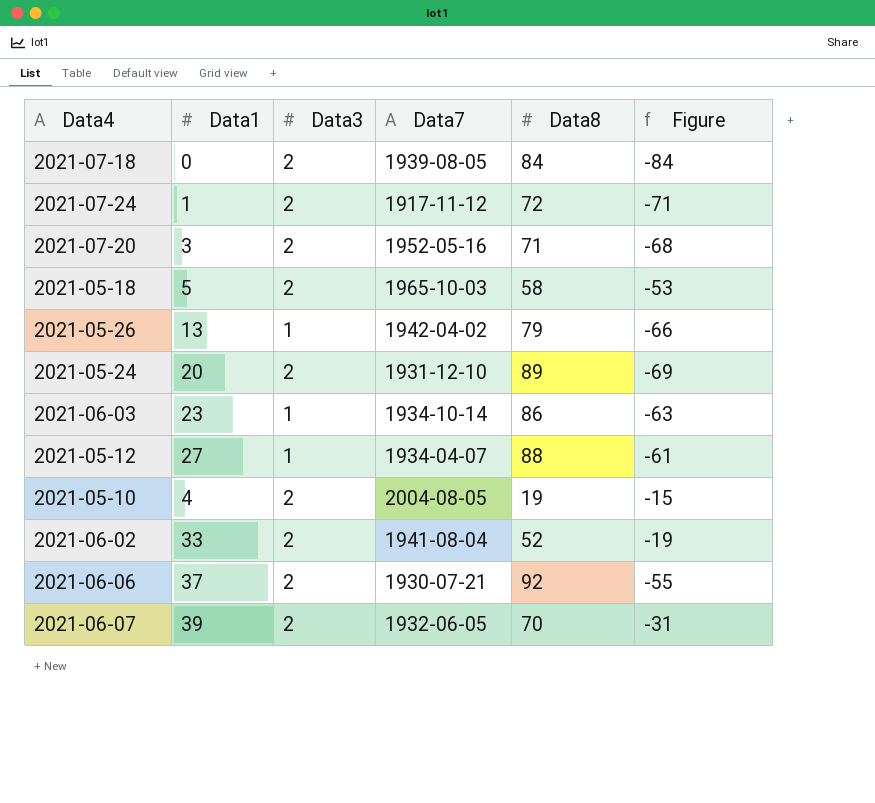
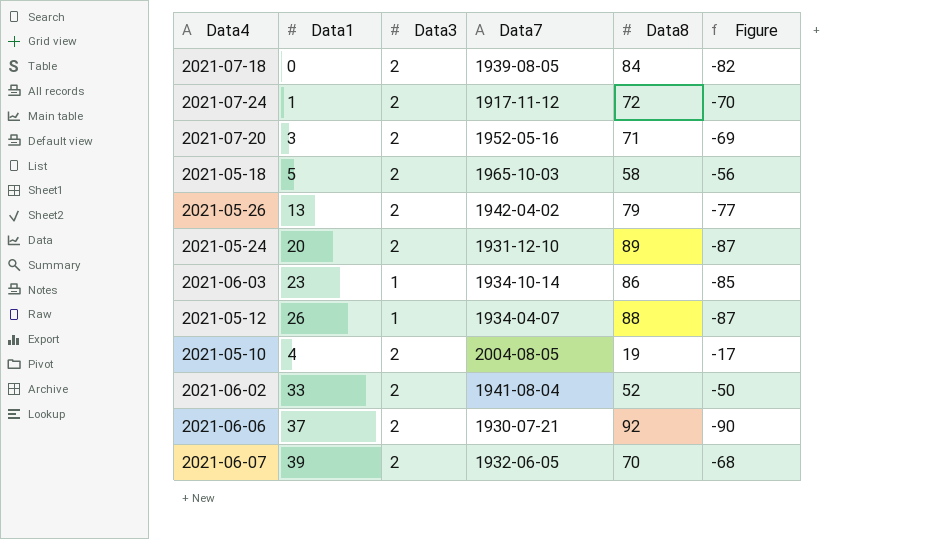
column Figure | formula: [Data1] - [Data8] -> [Data3] - [Data8]
2021-05-26 | Data3: 1 -> 2
2021-05-12 | Data1: 27 -> 26

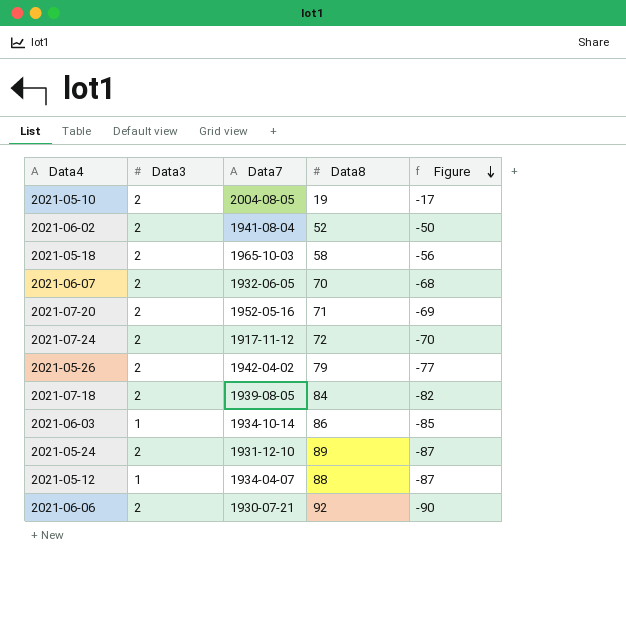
row order: none -> Figure descending
column Data1 | position: 2 -> none

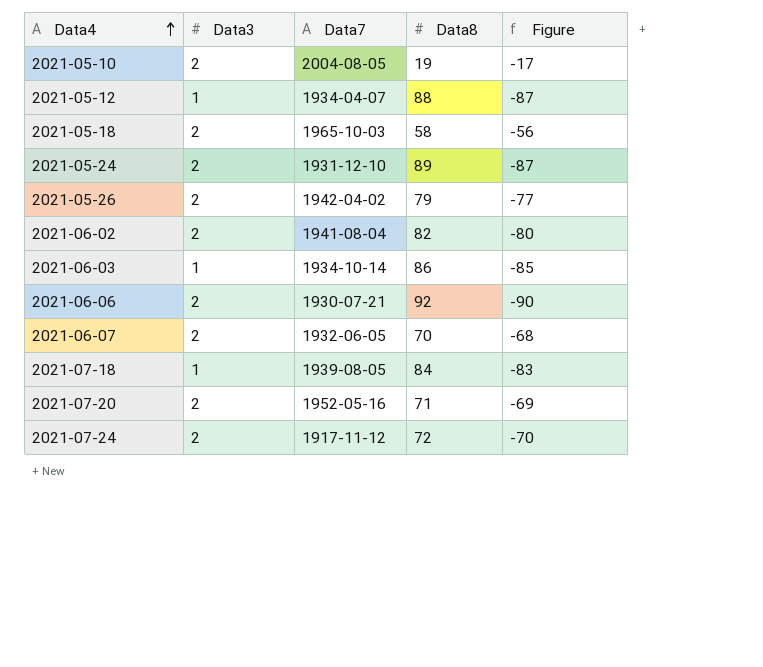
row order: Figure descending -> Data4 ascending
2021-06-02 | Data8: 52 -> 82
2021-06-02 | Figure: -50 -> -80
2021-07-18 | Data3: 2 -> 1
2021-07-18 | Figure: -82 -> -83

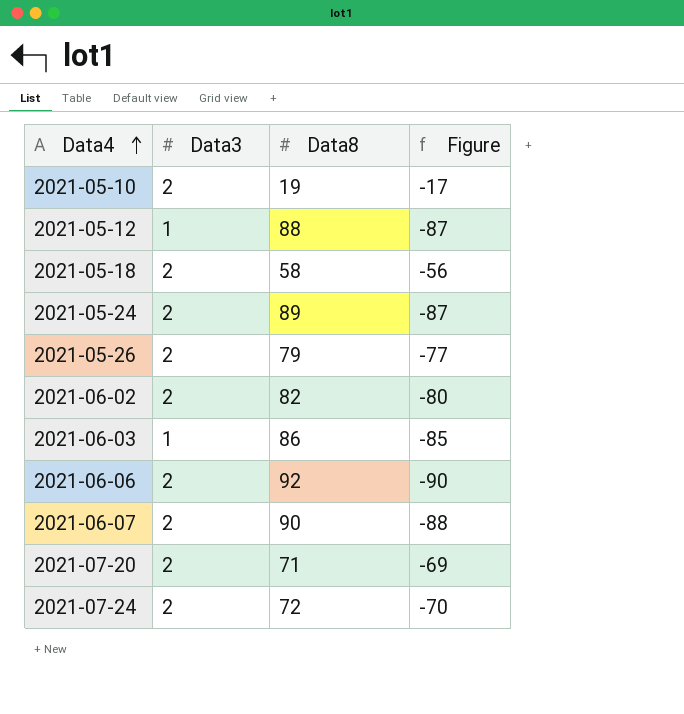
column Data7 | position: 3 -> none
row 2021-07-18: 1 | 1939-08-05 | 84 | -83 -> none
2021-06-07 | Data8: 70 -> 90
2021-06-07 | Figure: -68 -> -88

